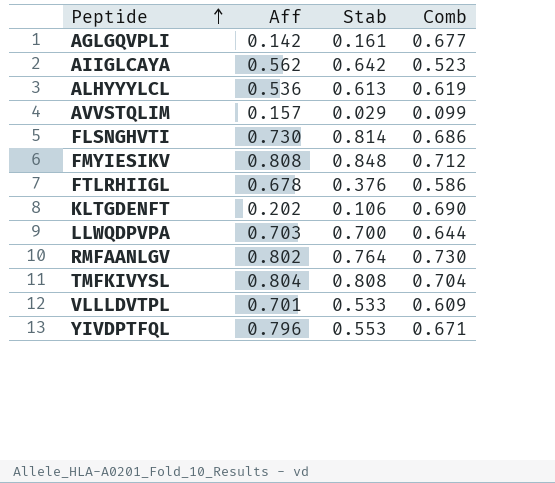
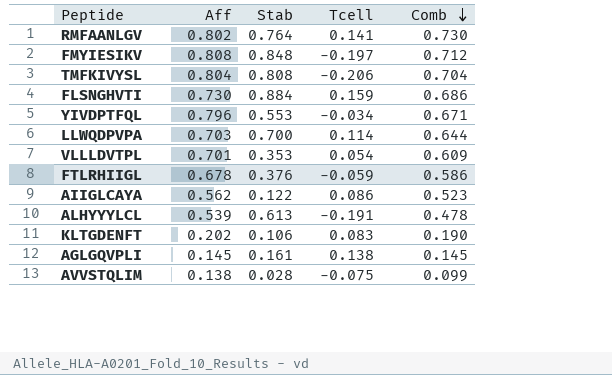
row order: Peptide ascending -> Comb descending
column Tcell | position: none -> 4
FLSNGHVTI | Stab: 0.814 -> 0.884
VLLLDVTPL | Stab: 0.533 -> 0.353
AIIGLCAYA | Stab: 0.642 -> 0.122
ALHYYYLCL | Aff: 0.536 -> 0.539
ALHYYYLCL | Comb: 0.619 -> 0.478
KLTGDENFT | Comb: 0.690 -> 0.190
AGLGQVPLI | Aff: 0.142 -> 0.145
AGLGQVPLI | Comb: 0.677 -> 0.145
AVVSTQLIM | Aff: 0.157 -> 0.138
AVVSTQLIM | Stab: 0.029 -> 0.028

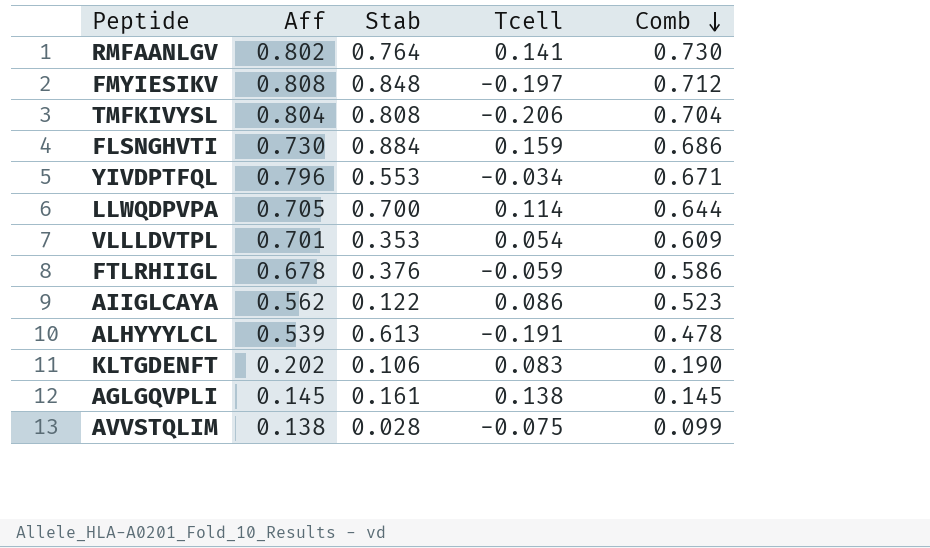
LLWQDPVPA | Aff: 0.703 -> 0.705

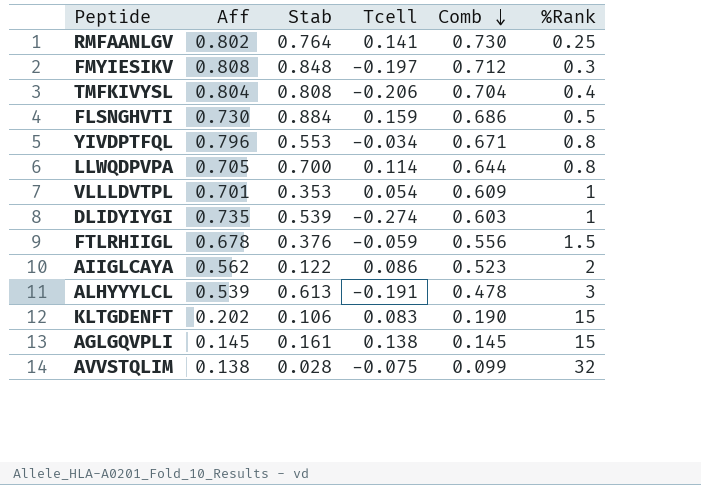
column %Rank | position: none -> 6
row DLIDYIYGI: none -> 0.735 | 0.539 | -0.274 | 0.603 | 1
FTLRHIIGL | Comb: 0.586 -> 0.556

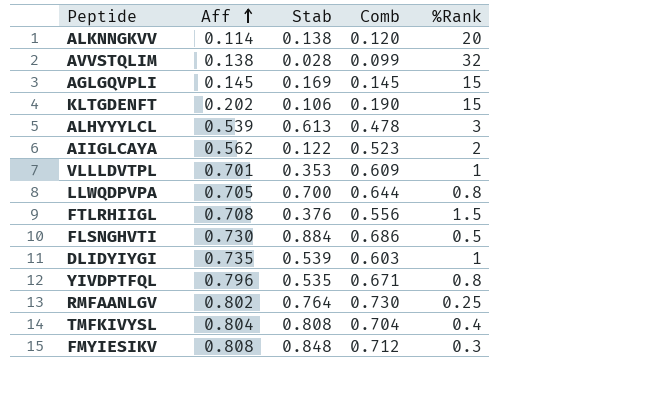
row order: Comb descending -> Aff ascending
column Tcell | position: 4 -> none
row ALKNNGKVV: none -> 0.114 | 0.138 | 0.120 | 20
AGLGQVPLI | Stab: 0.161 -> 0.169
FTLRHIIGL | Aff: 0.678 -> 0.708
YIVDPTFQL | Stab: 0.553 -> 0.535

